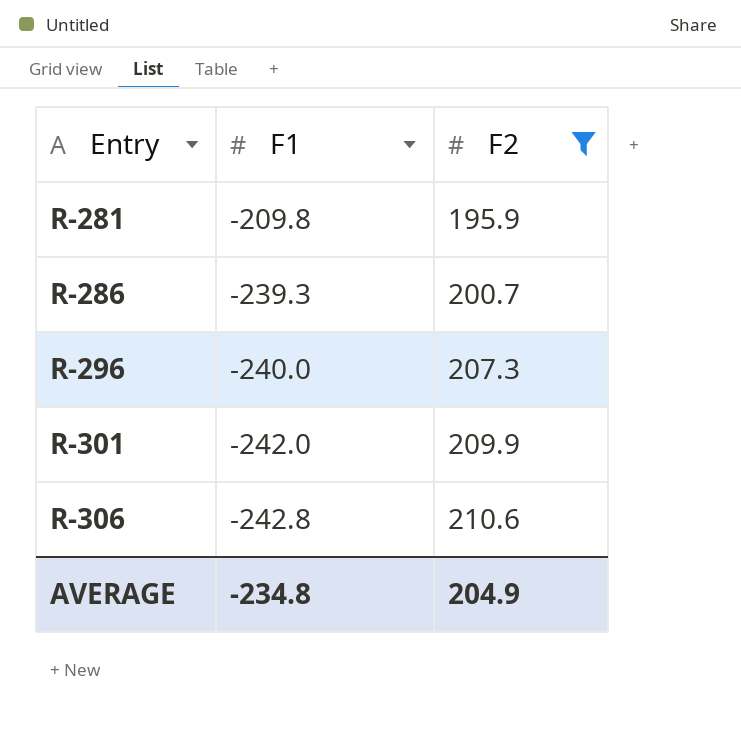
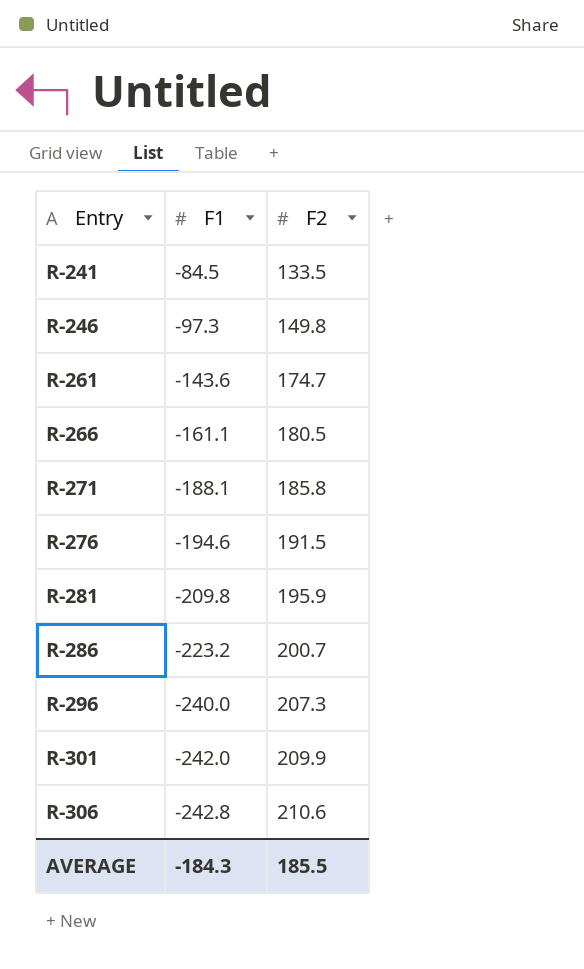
filter: F2 >= 195.9 -> none
R-286 | F1: -239.3 -> -223.2
AVERAGE | F1: -234.8 -> -184.3
AVERAGE | F2: 204.9 -> 185.5

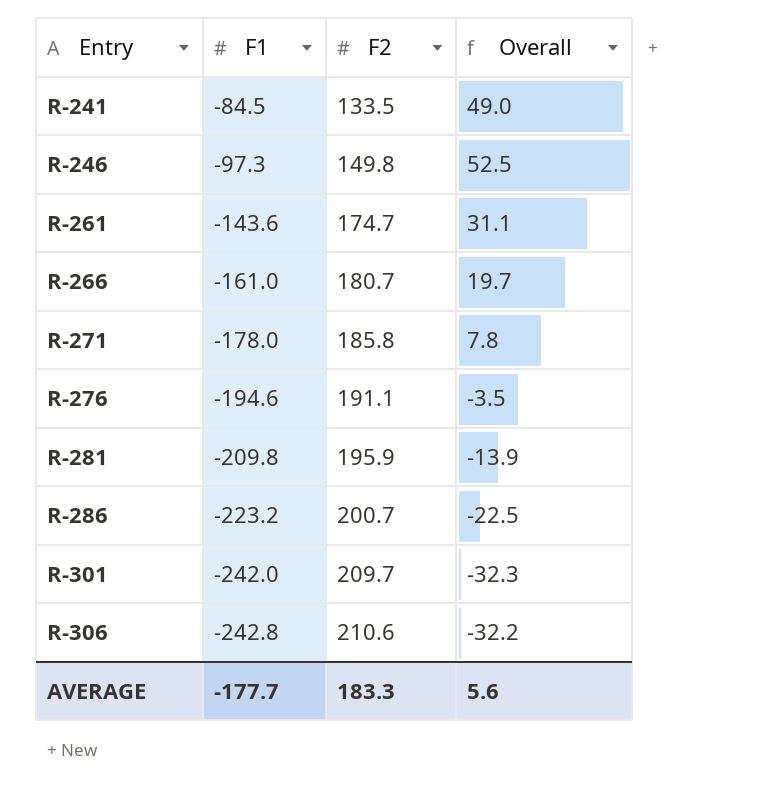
column Overall | formula: none -> [F1] + [F2]
row R-296: -240.0 | 207.3 -> none
R-266 | F1: -161.1 -> -161.0
R-266 | F2: 180.5 -> 180.7
R-271 | F1: -188.1 -> -178.0
R-276 | F2: 191.5 -> 191.1
R-301 | F2: 209.9 -> 209.7
AVERAGE | F1: -184.3 -> -177.7
AVERAGE | F2: 185.5 -> 183.3

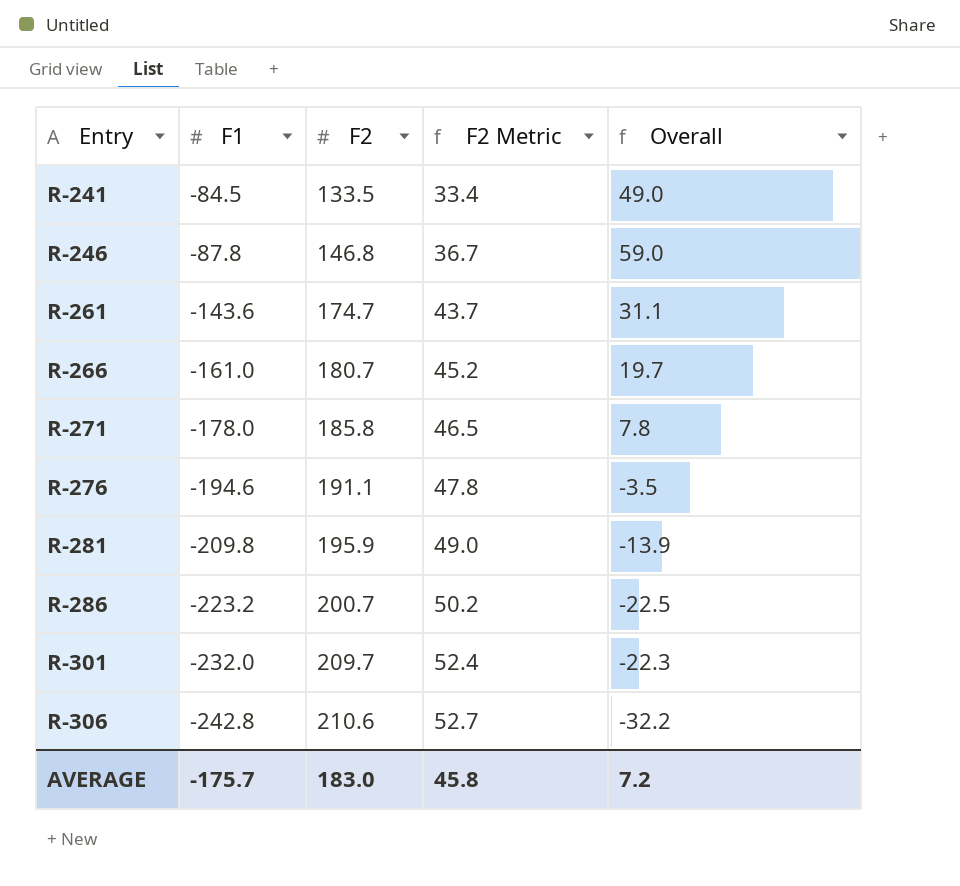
column F2 Metric | formula: none -> [F2] * 0.25
R-246 | F1: -97.3 -> -87.8
R-246 | F2: 149.8 -> 146.8
R-246 | Overall: 52.5 -> 59.0
R-301 | F1: -242.0 -> -232.0
R-301 | Overall: -32.3 -> -22.3
AVERAGE | F1: -177.7 -> -175.7
AVERAGE | F2: 183.3 -> 183.0
AVERAGE | Overall: 5.6 -> 7.2

